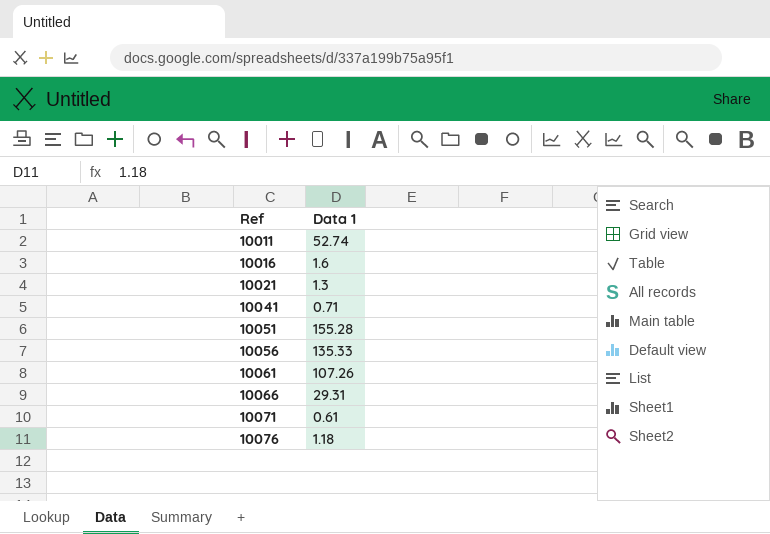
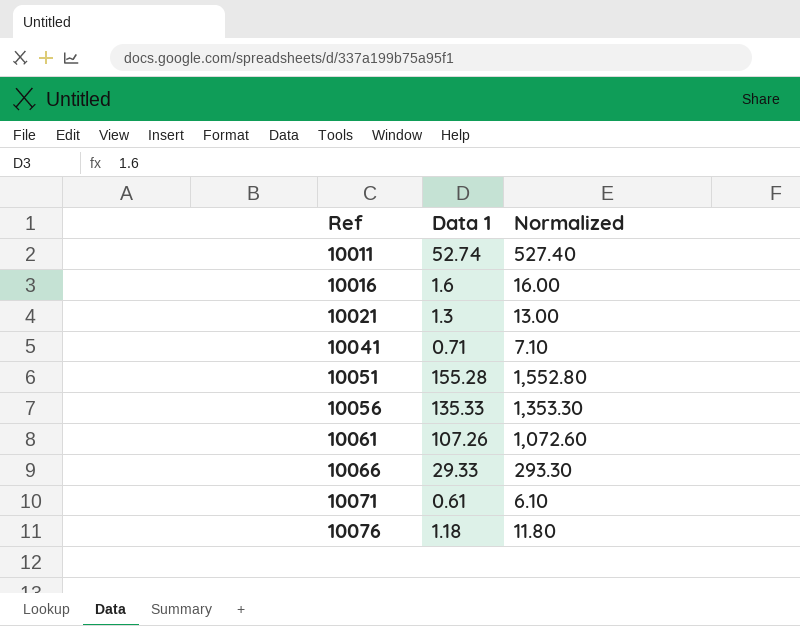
column Normalized | formula: none -> [Data 1] * 10
10066 | Data 1: 29.31 -> 29.33

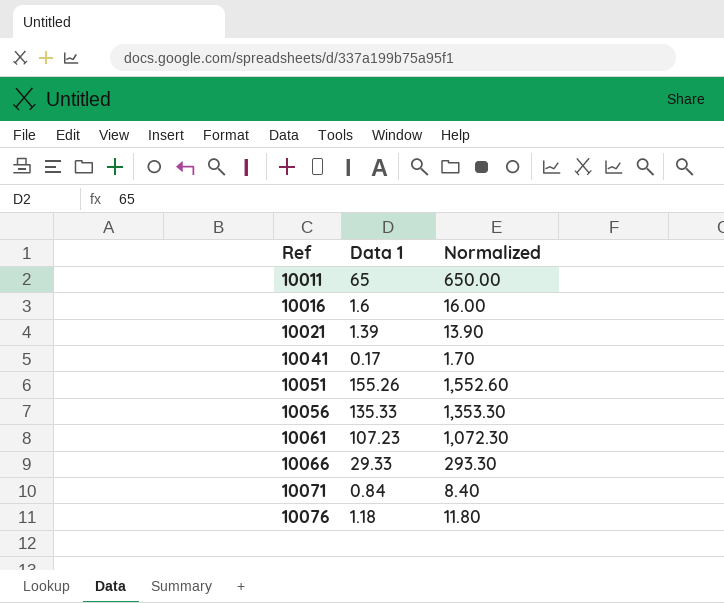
10011 | Data 1: 52.74 -> 65
10011 | Normalized: 527.40 -> 650.00
10021 | Data 1: 1.3 -> 1.39
10021 | Normalized: 13.00 -> 13.90
10041 | Data 1: 0.71 -> 0.17
10041 | Normalized: 7.10 -> 1.70
10051 | Data 1: 155.28 -> 155.26
10051 | Normalized: 1,552.80 -> 1,552.60
10061 | Data 1: 107.26 -> 107.23
10061 | Normalized: 1,072.60 -> 1,072.30
10071 | Data 1: 0.61 -> 0.84
10071 | Normalized: 6.10 -> 8.40

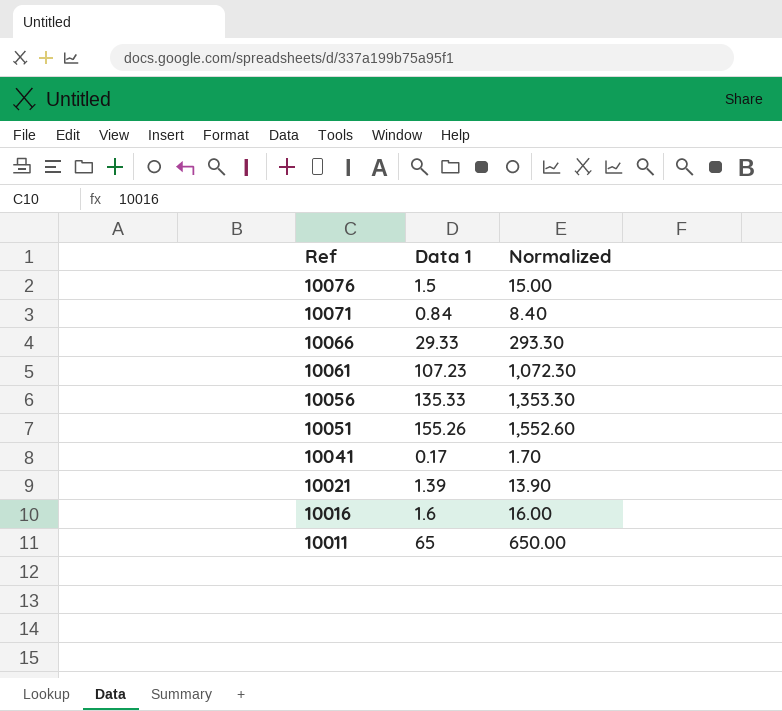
row order: Ref ascending -> Ref descending
10076 | Data 1: 1.18 -> 1.5
10076 | Normalized: 11.80 -> 15.00

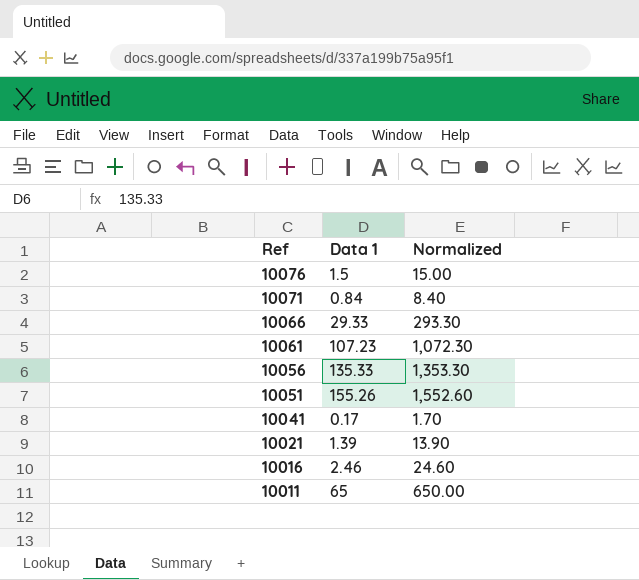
10016 | Data 1: 1.6 -> 2.46
10016 | Normalized: 16.00 -> 24.60

